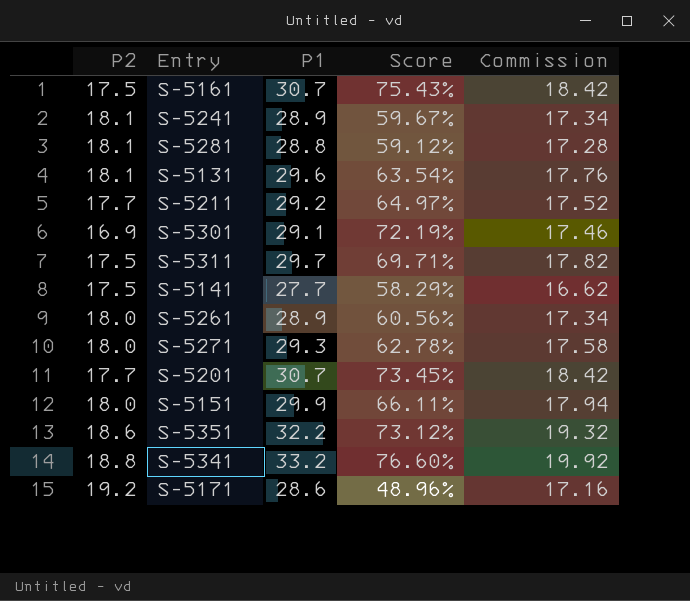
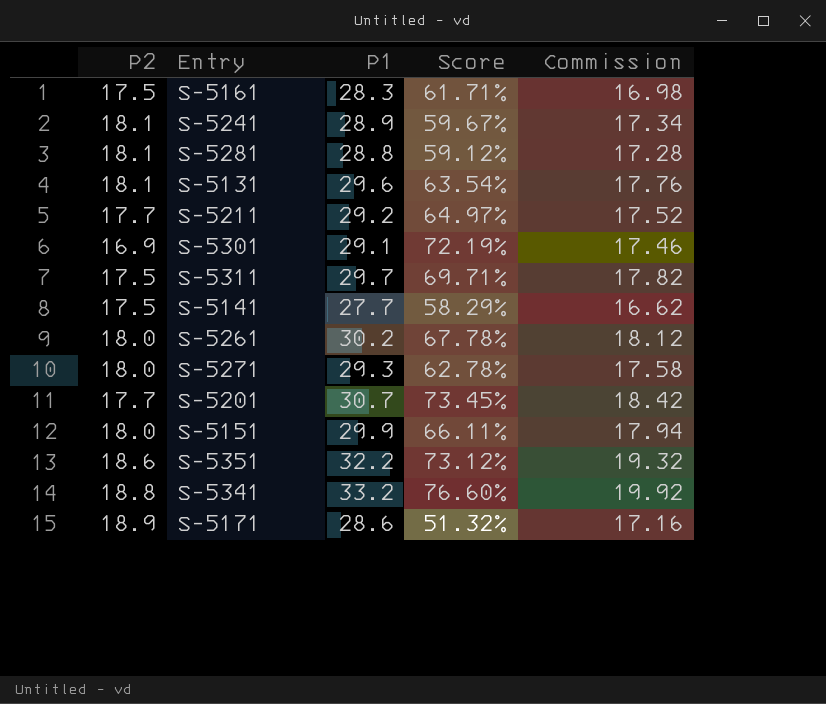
S-5161 | P1: 30.7 -> 28.3
S-5161 | Score: 75.43% -> 61.71%
S-5161 | Commission: 18.42 -> 16.98
S-5261 | P1: 28.9 -> 30.2
S-5261 | Score: 60.56% -> 67.78%
S-5261 | Commission: 17.34 -> 18.12
S-5171 | P2: 19.2 -> 18.9
S-5171 | Score: 48.96% -> 51.32%

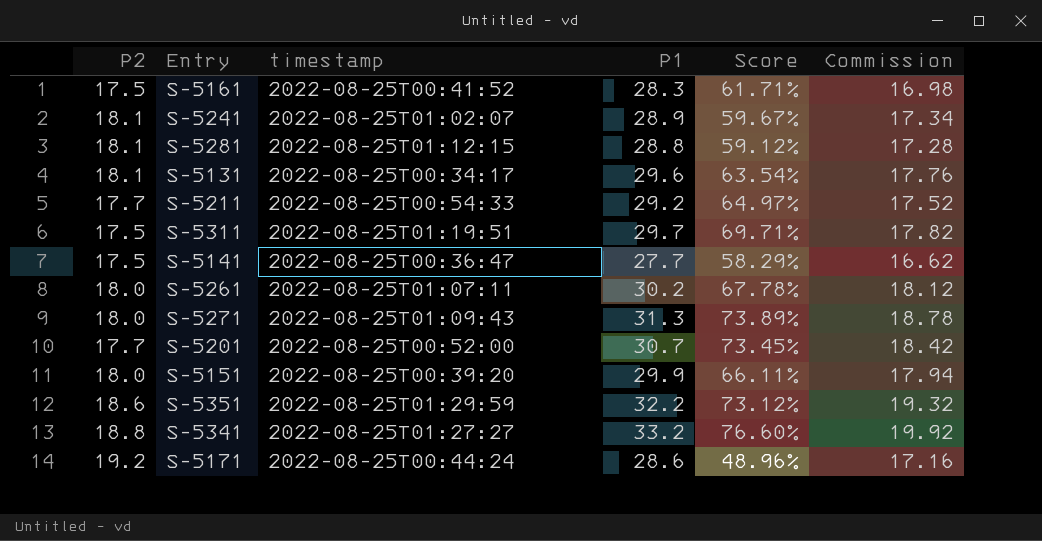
column timestamp | position: none -> 3
row S-5301: 16.9 | 29.1 | 72.19% | 17.46 -> none
S-5271 | P1: 29.3 -> 31.3
S-5271 | Score: 62.78% -> 73.89%
S-5271 | Commission: 17.58 -> 18.78
S-5171 | P2: 18.9 -> 19.2
S-5171 | Score: 51.32% -> 48.96%

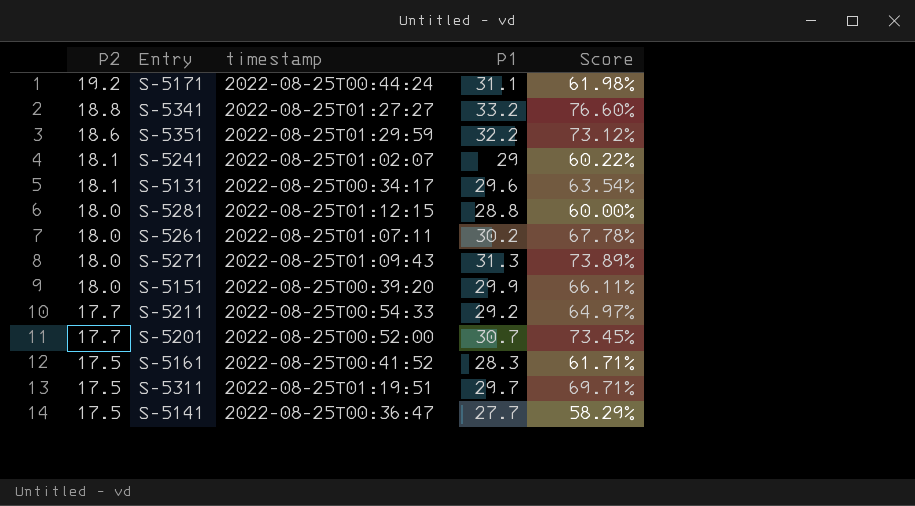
row order: none -> P2 descending
column Commission | formula: [P1] * 0.6 -> none
S-5171 | P1: 28.6 -> 31.1
S-5171 | Score: 48.96% -> 61.98%
S-5241 | P1: 28.9 -> 29
S-5241 | Score: 59.67% -> 60.22%
S-5281 | P2: 18.1 -> 18.0
S-5281 | Score: 59.12% -> 60.00%

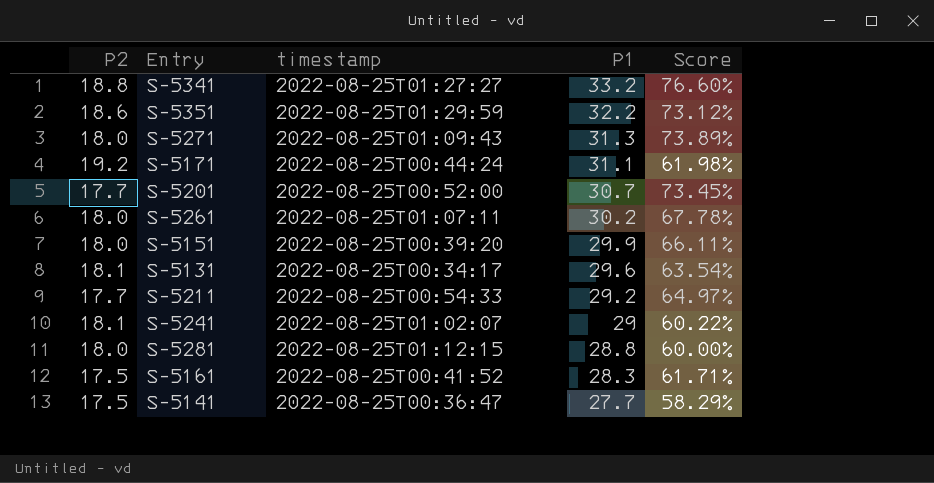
row order: P2 descending -> P1 descending
row S-5311: 17.5 | 2022-08-25T01:19:51 | 29.7 | 69.71% -> none

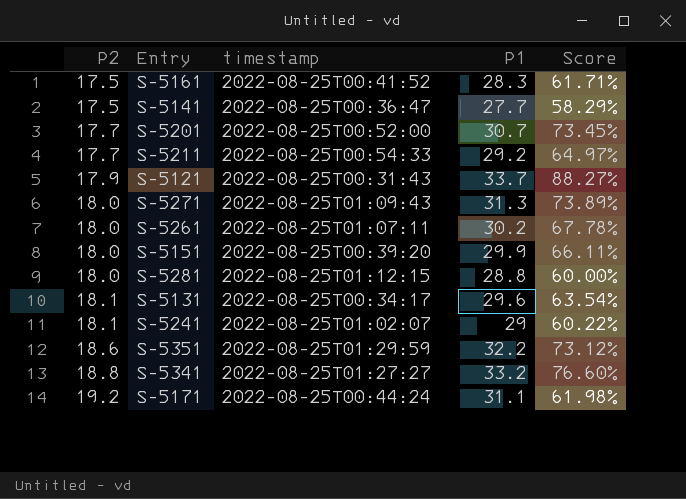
row order: P1 descending -> P2 ascending
row S-5121: none -> 17.9 | 2022-08-25T00:31:43 | 33.7 | 88.27%

